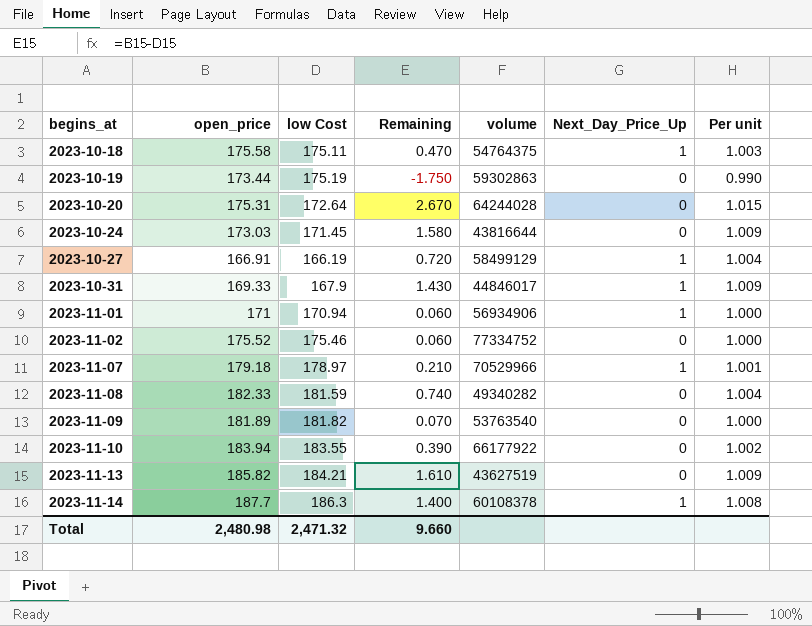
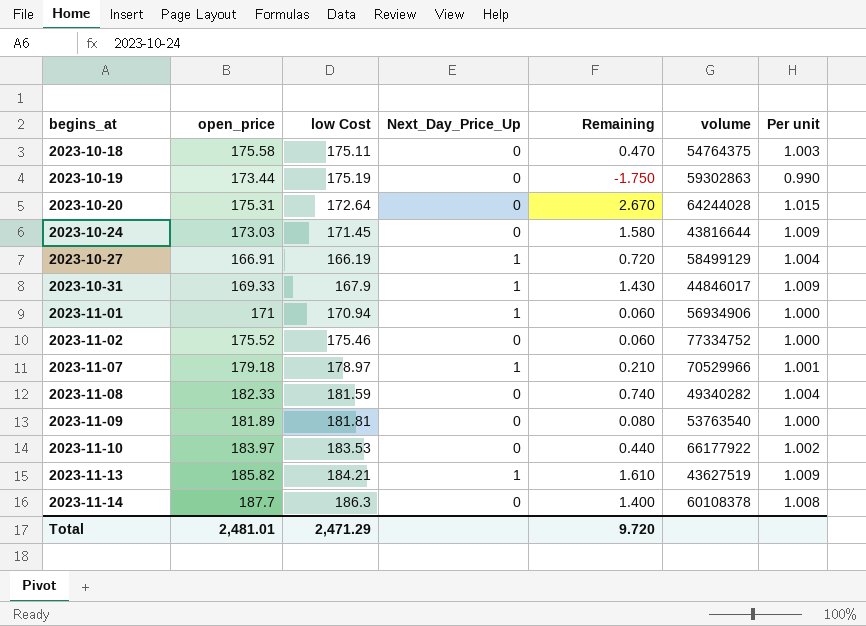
column Next_Day_Price_Up | position: 6 -> 4
2023-10-18 | Next_Day_Price_Up: 1 -> 0
2023-11-09 | low Cost: 181.82 -> 181.81
2023-11-09 | Remaining: 0.070 -> 0.080
2023-11-10 | open_price: 183.94 -> 183.97
2023-11-10 | low Cost: 183.55 -> 183.53
2023-11-10 | Remaining: 0.390 -> 0.440
2023-11-13 | Next_Day_Price_Up: 0 -> 1
2023-11-14 | Next_Day_Price_Up: 1 -> 0
Total | open_price: 2,480.98 -> 2,481.01
Total | low Cost: 2,471.32 -> 2,471.29
Total | Remaining: 9.660 -> 9.720

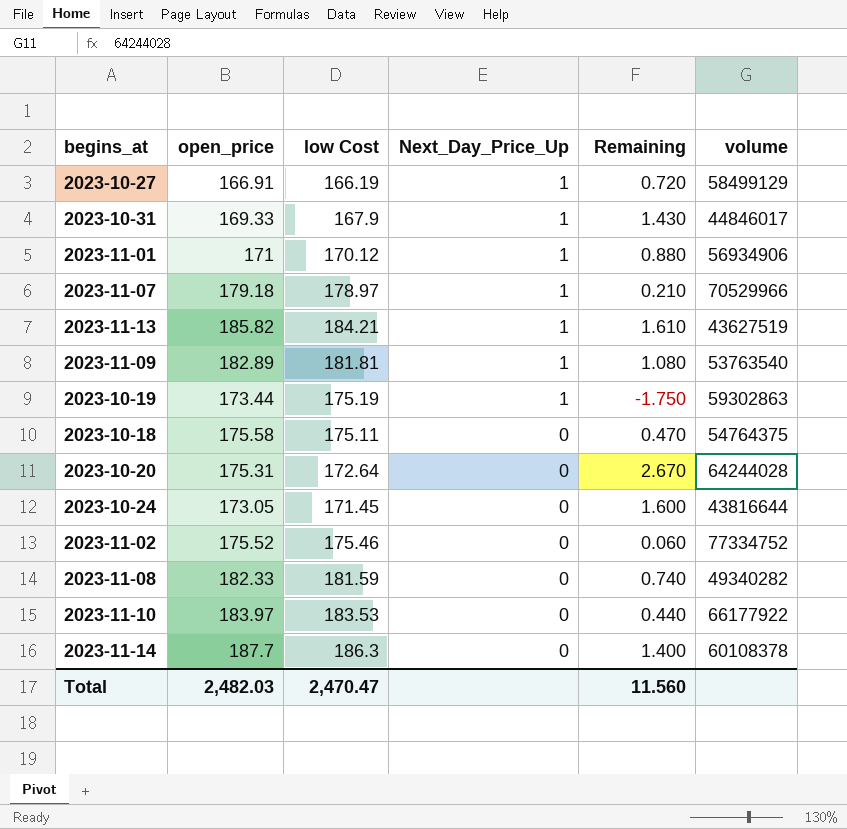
row order: begins_at ascending -> Next_Day_Price_Up descending
column Per unit | formula: [open_price] / [low Cost] -> none
2023-11-01 | low Cost: 170.94 -> 170.12
2023-11-01 | Remaining: 0.060 -> 0.880
2023-11-09 | open_price: 181.89 -> 182.89
2023-11-09 | Next_Day_Price_Up: 0 -> 1
2023-11-09 | Remaining: 0.080 -> 1.080
2023-10-19 | Next_Day_Price_Up: 0 -> 1
2023-10-24 | open_price: 173.03 -> 173.05
2023-10-24 | Remaining: 1.580 -> 1.600
Total | open_price: 2,481.01 -> 2,482.03
Total | low Cost: 2,471.29 -> 2,470.47
Total | Remaining: 9.720 -> 11.560

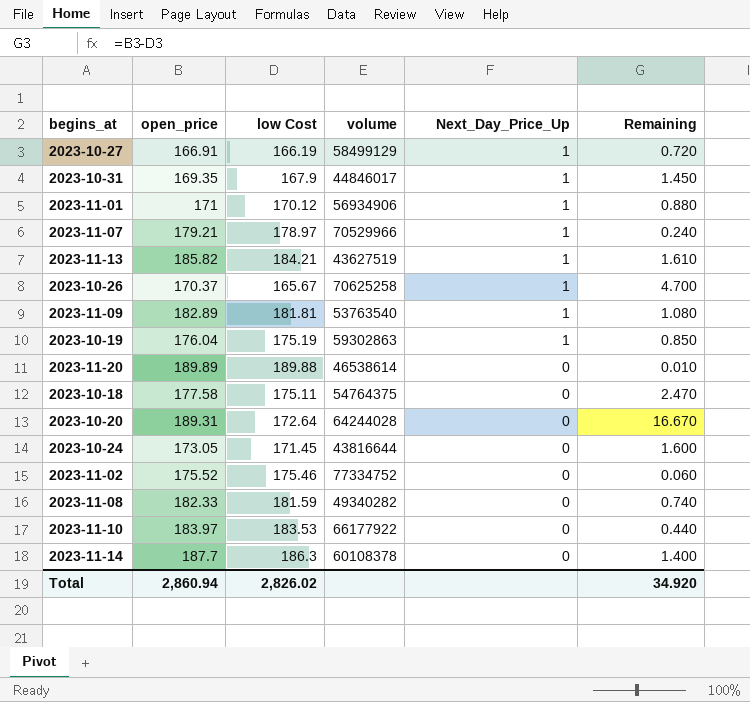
column volume | position: 6 -> 4
2023-10-31 | open_price: 169.33 -> 169.35
2023-10-31 | Remaining: 1.430 -> 1.450
2023-11-07 | open_price: 179.18 -> 179.21
2023-11-07 | Remaining: 0.210 -> 0.240
row 2023-10-26: none -> 170.37 | 165.67 | 70625258 | 1 | 4.700
2023-10-19 | open_price: 173.44 -> 176.04
2023-10-19 | Remaining: -1.750 -> 0.850
row 2023-11-20: none -> 189.89 | 189.88 | 46538614 | 0 | 0.010
2023-10-18 | open_price: 175.58 -> 177.58
2023-10-18 | Remaining: 0.470 -> 2.470
2023-10-20 | open_price: 175.31 -> 189.31
2023-10-20 | Remaining: 2.670 -> 16.670
Total | open_price: 2,482.03 -> 2,860.94
Total | low Cost: 2,470.47 -> 2,826.02
Total | Remaining: 11.560 -> 34.920

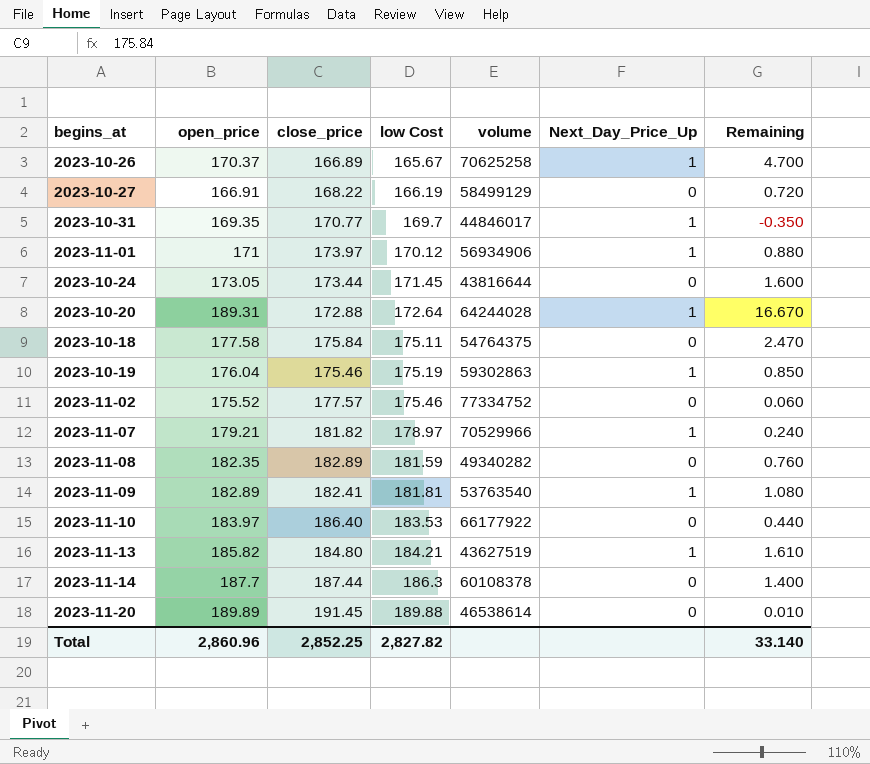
row order: Next_Day_Price_Up descending -> low Cost ascending
column close_price | position: none -> 3
2023-10-27 | Next_Day_Price_Up: 1 -> 0
2023-10-31 | low Cost: 167.9 -> 169.7
2023-10-31 | Remaining: 1.450 -> -0.350
2023-10-20 | Next_Day_Price_Up: 0 -> 1
2023-11-08 | open_price: 182.33 -> 182.35
2023-11-08 | Remaining: 0.740 -> 0.760
Total | open_price: 2,860.94 -> 2,860.96
Total | low Cost: 2,826.02 -> 2,827.82
Total | Remaining: 34.920 -> 33.140

